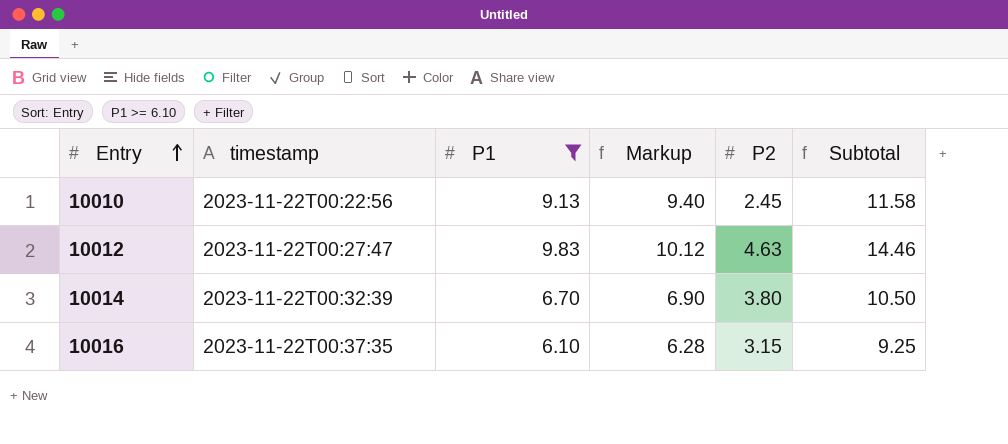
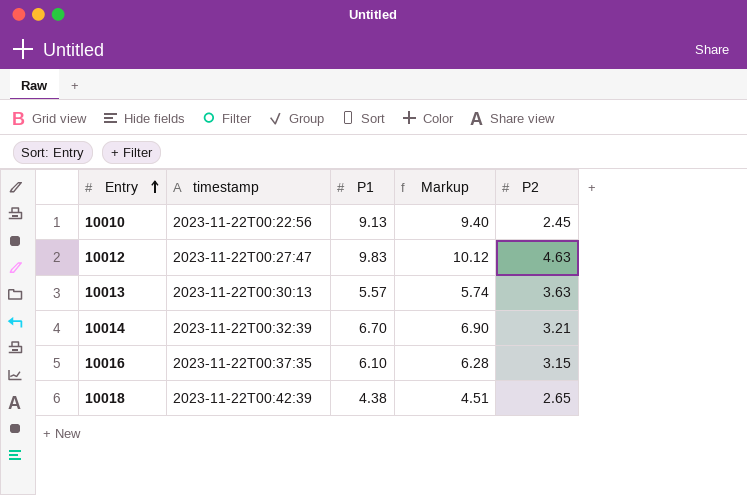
filter: P1 >= 6.10 -> none
column Subtotal | formula: [P1] + [P2] -> none
10014 | P2: 3.80 -> 3.21

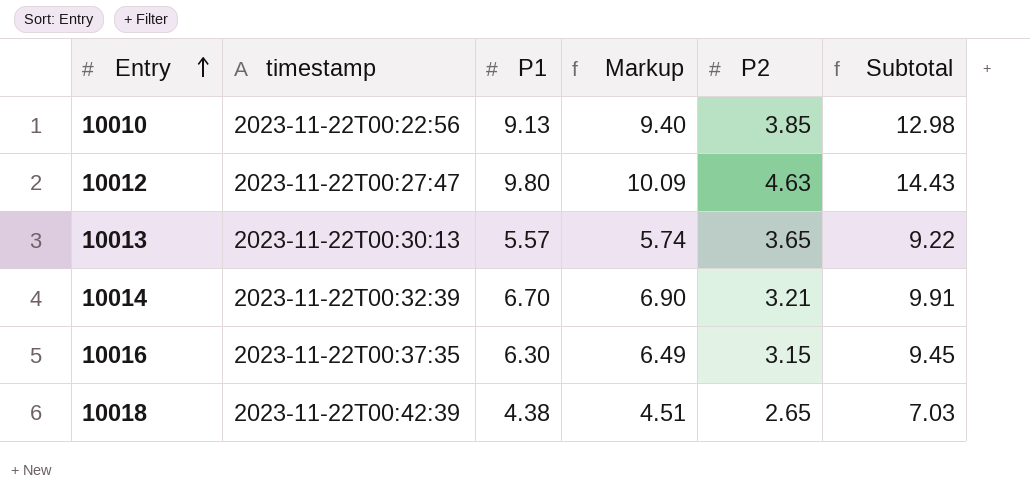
column Subtotal | formula: none -> [P1] + [P2]
10010 | P2: 2.45 -> 3.85
10012 | P1: 9.83 -> 9.80
10012 | Markup: 10.12 -> 10.09
10013 | P2: 3.63 -> 3.65
10016 | P1: 6.10 -> 6.30
10016 | Markup: 6.28 -> 6.49

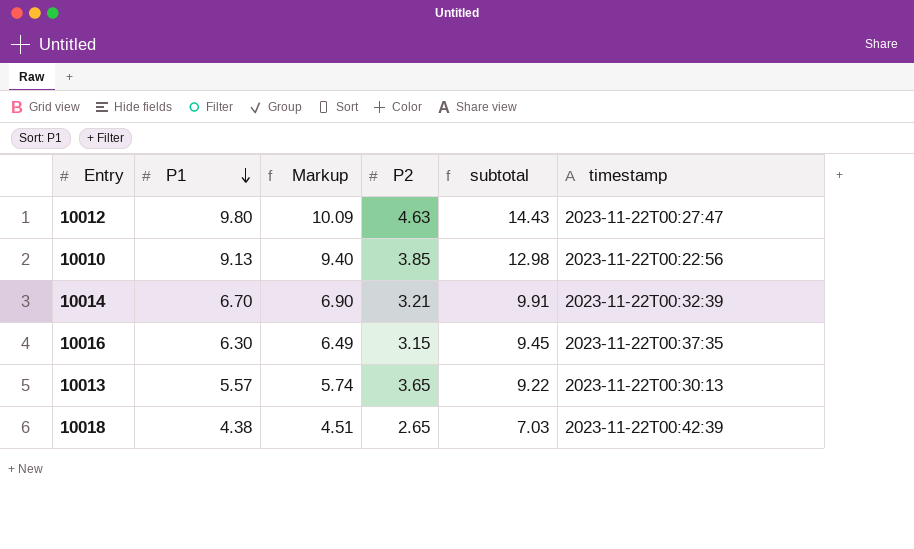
row order: Entry ascending -> P1 descending
column name: Subtotal -> subtotal
column timestamp | position: 2 -> 6

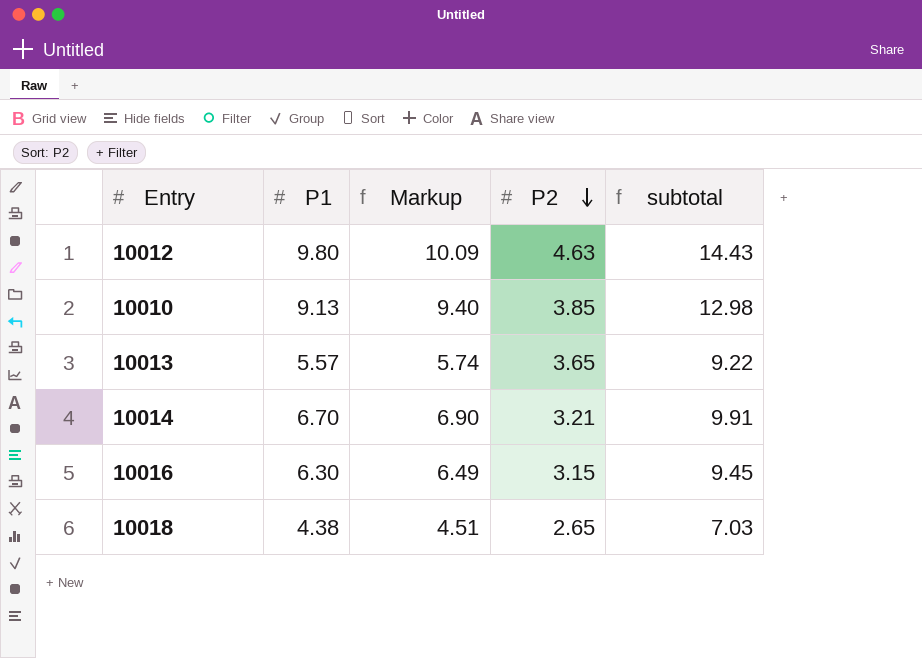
row order: P1 descending -> P2 descending
column timestamp | position: 6 -> none

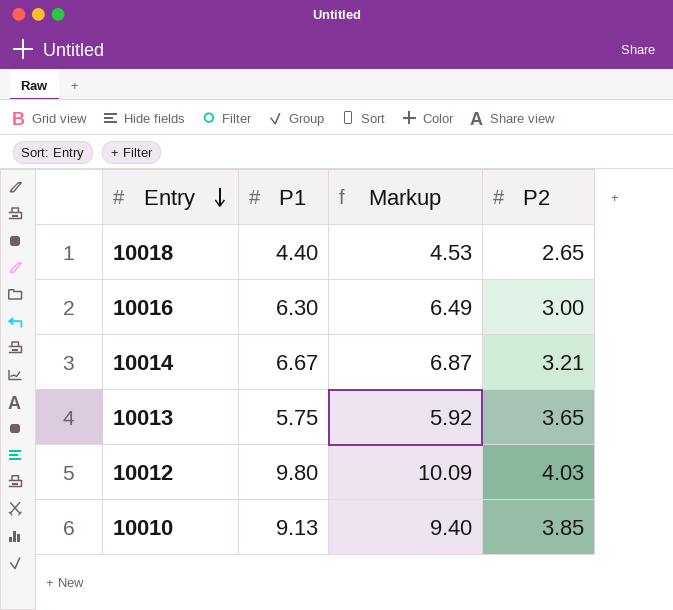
row order: P2 descending -> Entry descending
column subtotal | formula: [P1] + [P2] -> none
10018 | P1: 4.38 -> 4.40
10018 | Markup: 4.51 -> 4.53
10016 | P2: 3.15 -> 3.00
10014 | P1: 6.70 -> 6.67
10014 | Markup: 6.90 -> 6.87
10013 | P1: 5.57 -> 5.75
10013 | Markup: 5.74 -> 5.92
10012 | P2: 4.63 -> 4.03

